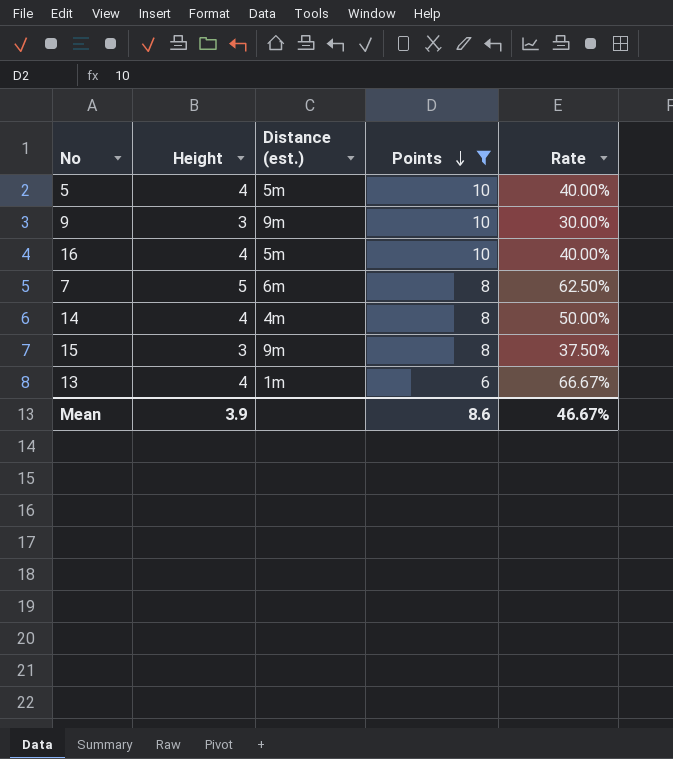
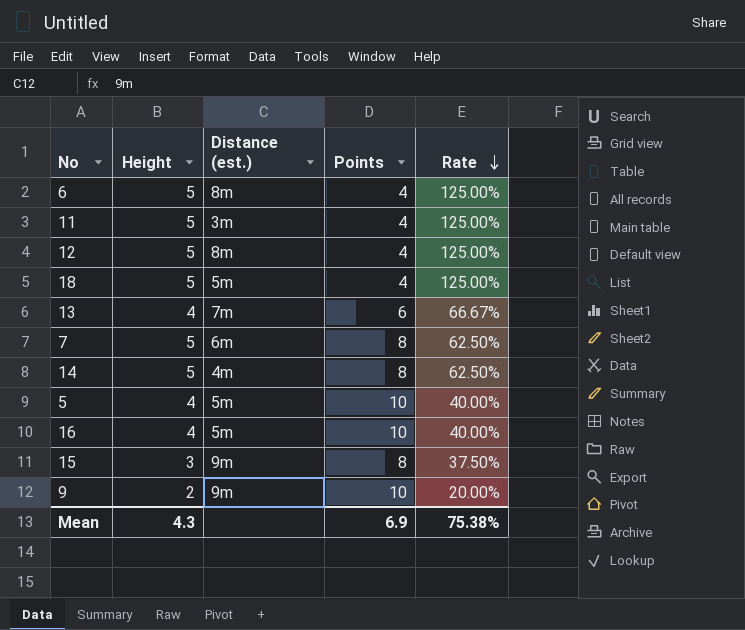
filter: Points != 4 -> none
row order: Points descending -> Rate descending
13 | Distance (est.): 1m -> 7m
14 | Height: 4 -> 5
14 | Rate: 50.00% -> 62.50%
9 | Height: 3 -> 2
9 | Rate: 30.00% -> 20.00%
Mean | Height: 3.9 -> 4.3
Mean | Points: 8.6 -> 6.9
Mean | Rate: 46.67% -> 75.38%

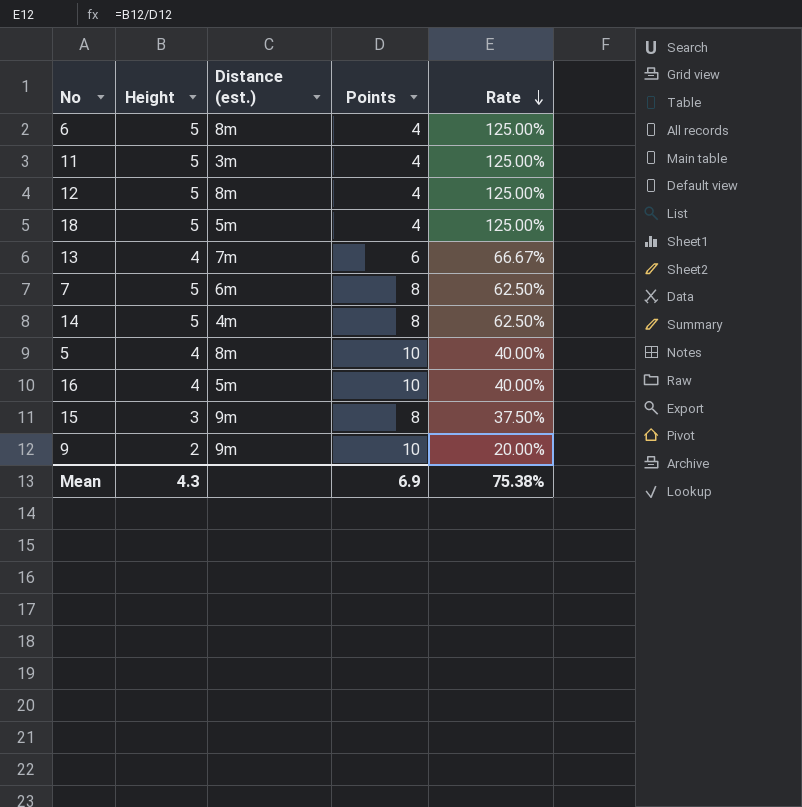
5 | Distance (est.): 5m -> 8m

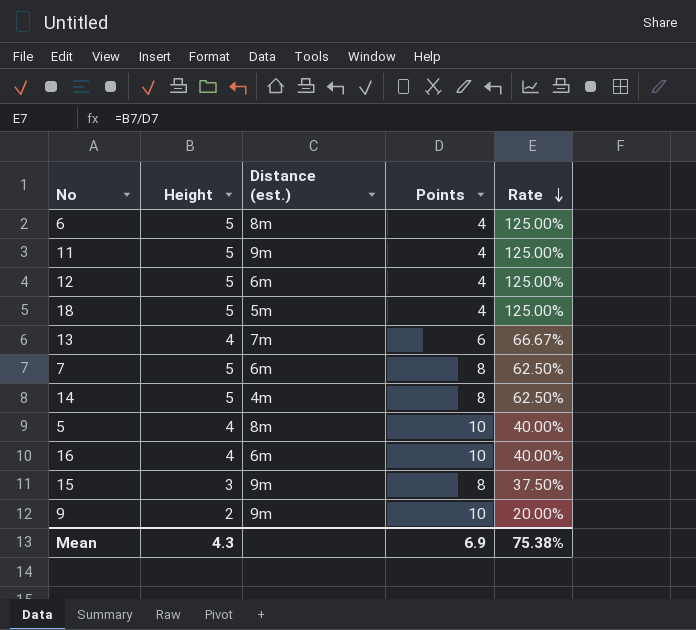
11 | Distance (est.): 3m -> 9m
12 | Distance (est.): 8m -> 6m
16 | Distance (est.): 5m -> 6m

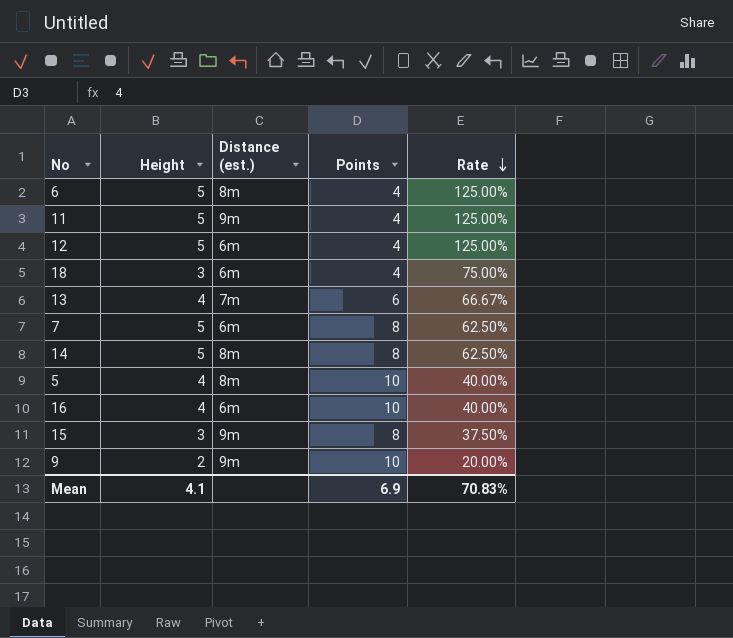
18 | Height: 5 -> 3
18 | Distance (est.): 5m -> 6m
18 | Rate: 125.00% -> 75.00%
14 | Distance (est.): 4m -> 8m
Mean | Height: 4.3 -> 4.1
Mean | Rate: 75.38% -> 70.83%

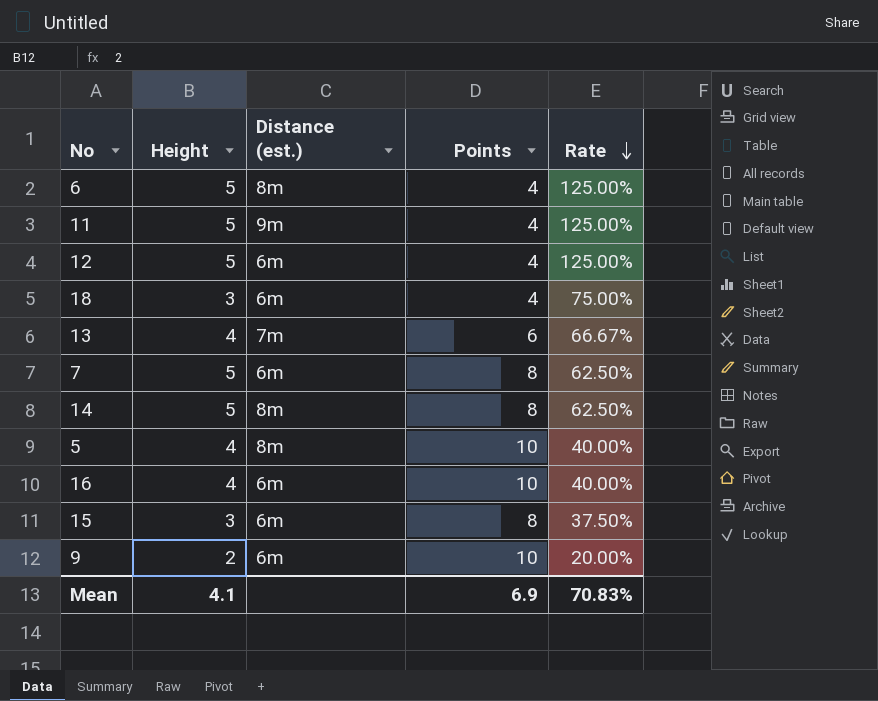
15 | Distance (est.): 9m -> 6m
9 | Distance (est.): 9m -> 6m

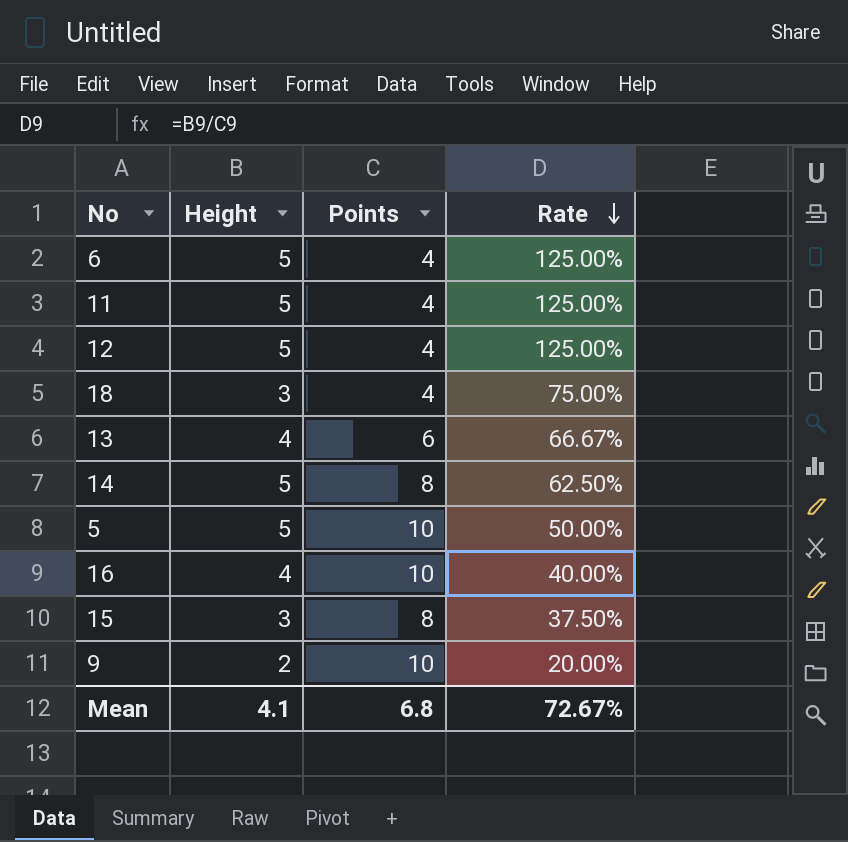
column Distance (est.) | position: 3 -> none
row 7: 5 | 6m | 8 | 62.50% -> none
5 | Height: 4 -> 5
5 | Rate: 40.00% -> 50.00%
Mean | Points: 6.9 -> 6.8
Mean | Rate: 70.83% -> 72.67%

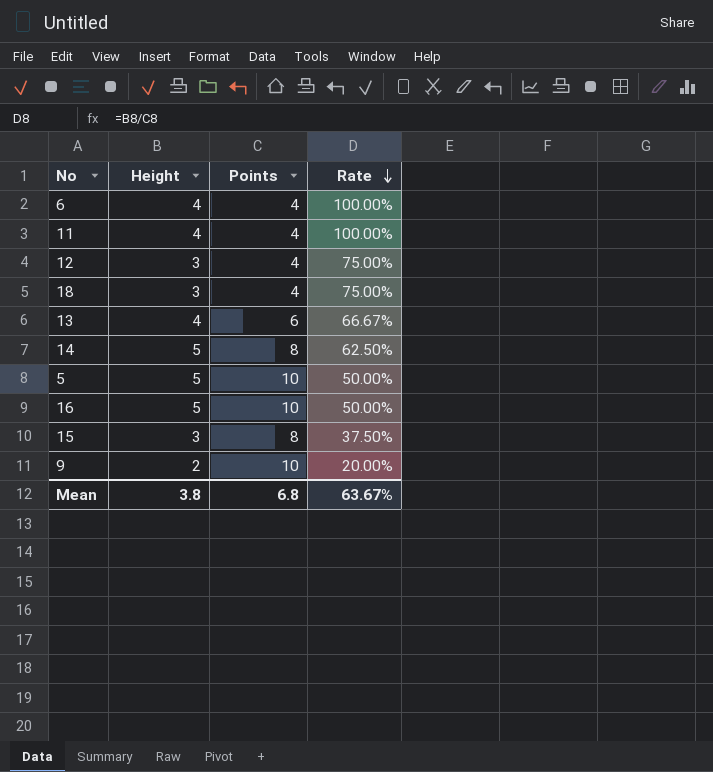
6 | Height: 5 -> 4
6 | Rate: 125.00% -> 100.00%
11 | Height: 5 -> 4
11 | Rate: 125.00% -> 100.00%
12 | Height: 5 -> 3
12 | Rate: 125.00% -> 75.00%
16 | Height: 4 -> 5
16 | Rate: 40.00% -> 50.00%
Mean | Height: 4.1 -> 3.8
Mean | Rate: 72.67% -> 63.67%

